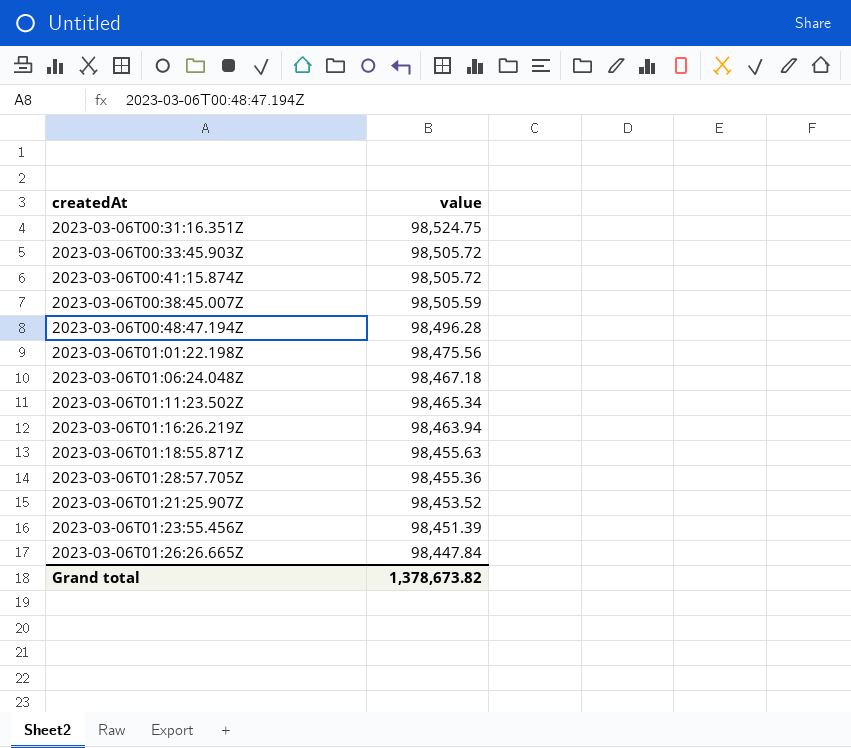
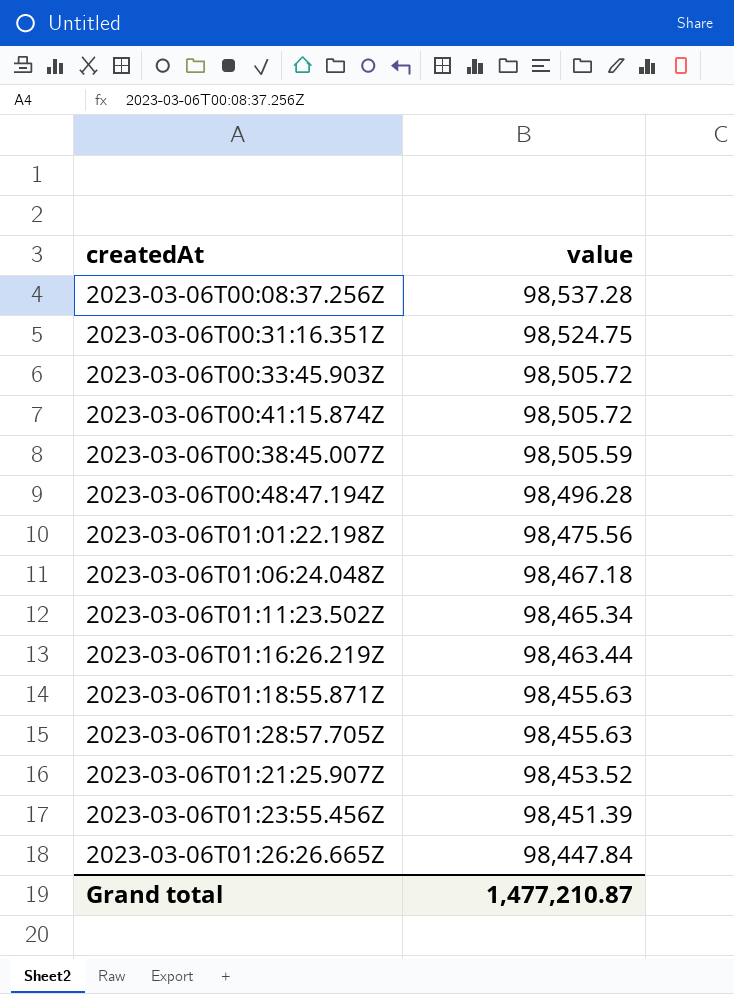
row 2023-03-06T00:08:37.256Z: none -> 98,537.28
2023-03-06T01:16:26.219Z | value: 98,463.94 -> 98,463.44
2023-03-06T01:28:57.705Z | value: 98,455.36 -> 98,455.63
Grand total | value: 1,378,673.82 -> 1,477,210.87

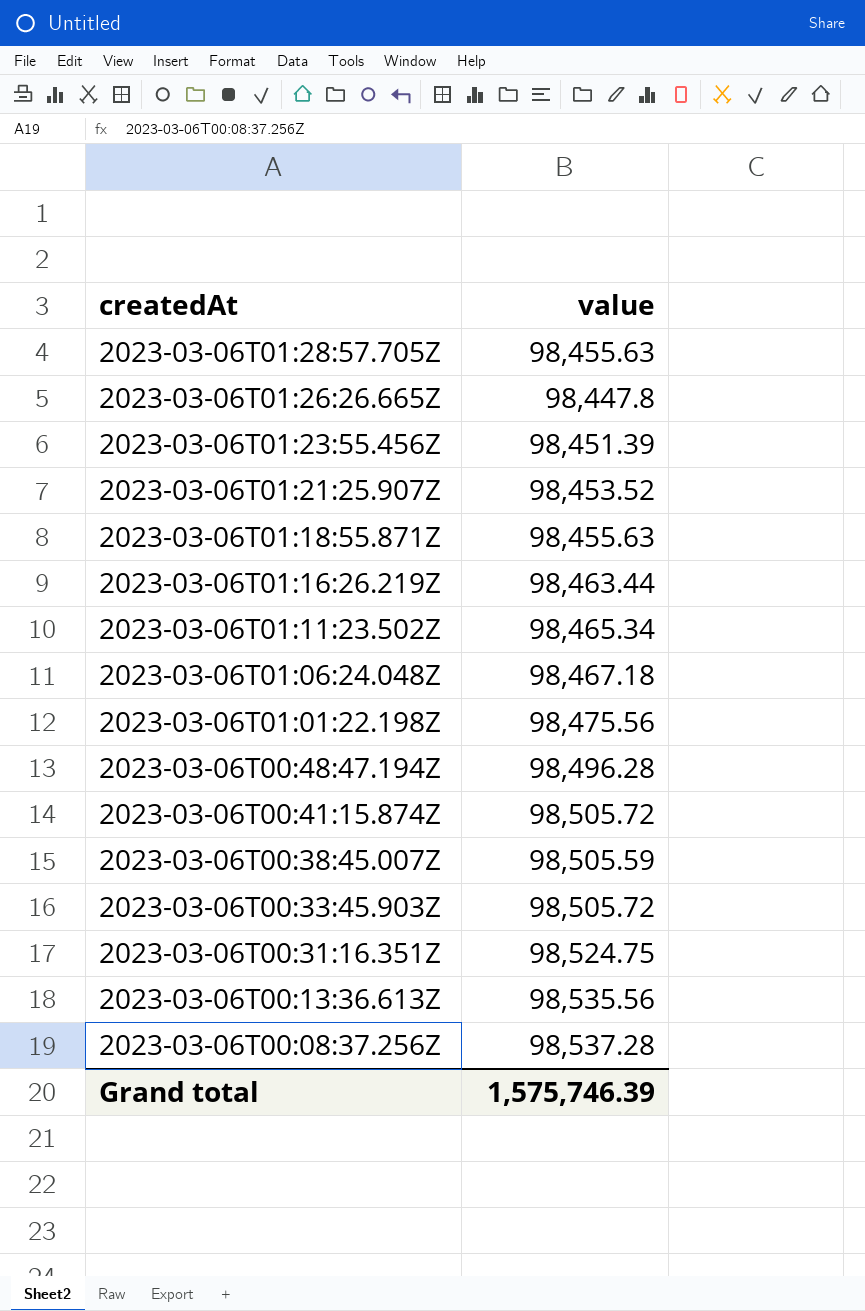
row order: value descending -> createdAt descending
2023-03-06T01:26:26.665Z | value: 98,447.84 -> 98,447.8
row 2023-03-06T00:13:36.613Z: none -> 98,535.56
Grand total | value: 1,477,210.87 -> 1,575,746.39

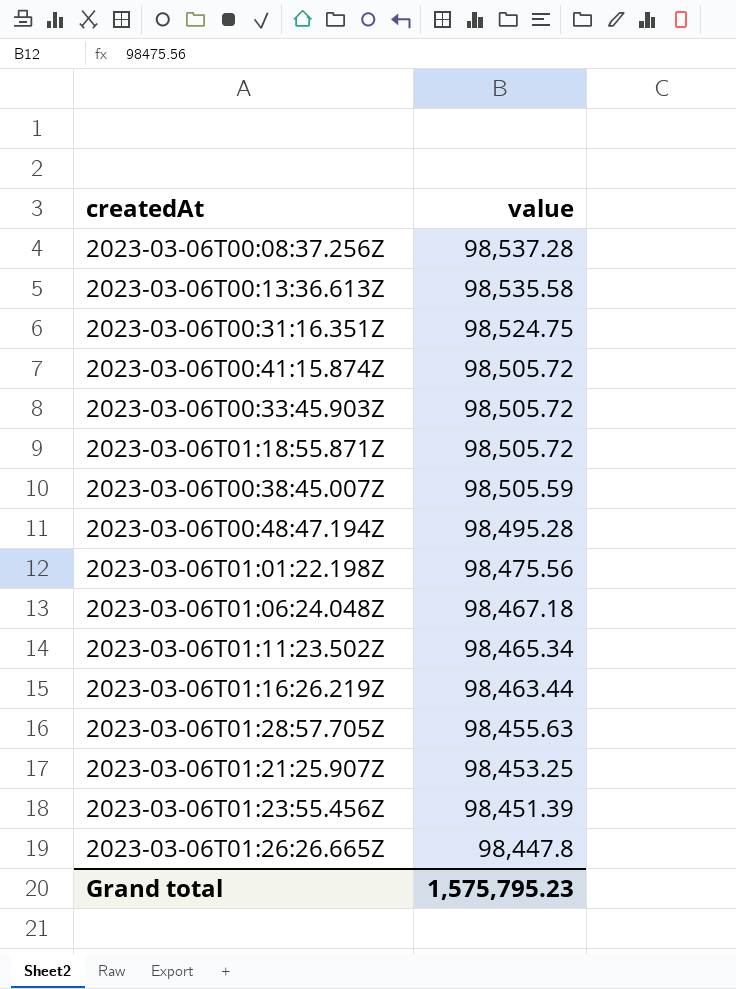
row order: createdAt descending -> value descending
2023-03-06T00:13:36.613Z | value: 98,535.56 -> 98,535.58
2023-03-06T01:18:55.871Z | value: 98,455.63 -> 98,505.72
2023-03-06T00:48:47.194Z | value: 98,496.28 -> 98,495.28
2023-03-06T01:21:25.907Z | value: 98,453.52 -> 98,453.25
Grand total | value: 1,575,746.39 -> 1,575,795.23

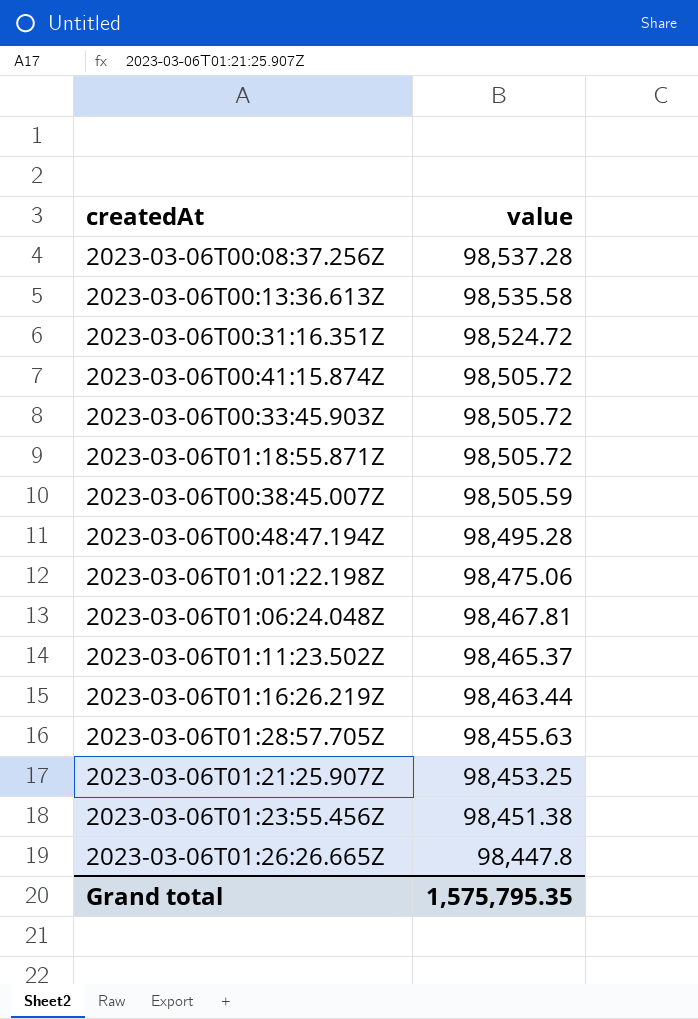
2023-03-06T00:31:16.351Z | value: 98,524.75 -> 98,524.72
2023-03-06T01:01:22.198Z | value: 98,475.56 -> 98,475.06
2023-03-06T01:06:24.048Z | value: 98,467.18 -> 98,467.81
2023-03-06T01:11:23.502Z | value: 98,465.34 -> 98,465.37
2023-03-06T01:23:55.456Z | value: 98,451.39 -> 98,451.38
Grand total | value: 1,575,795.23 -> 1,575,795.35

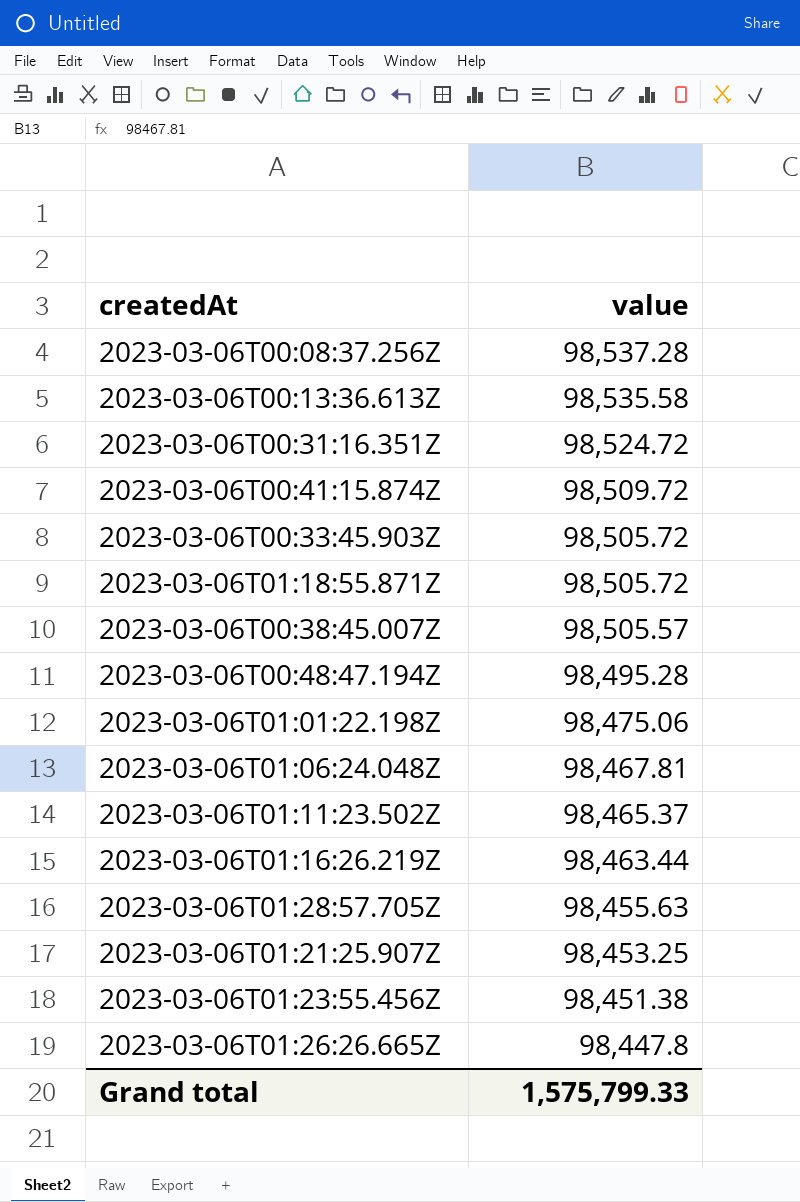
2023-03-06T00:41:15.874Z | value: 98,505.72 -> 98,509.72
2023-03-06T00:38:45.007Z | value: 98,505.59 -> 98,505.57
Grand total | value: 1,575,795.35 -> 1,575,799.33

